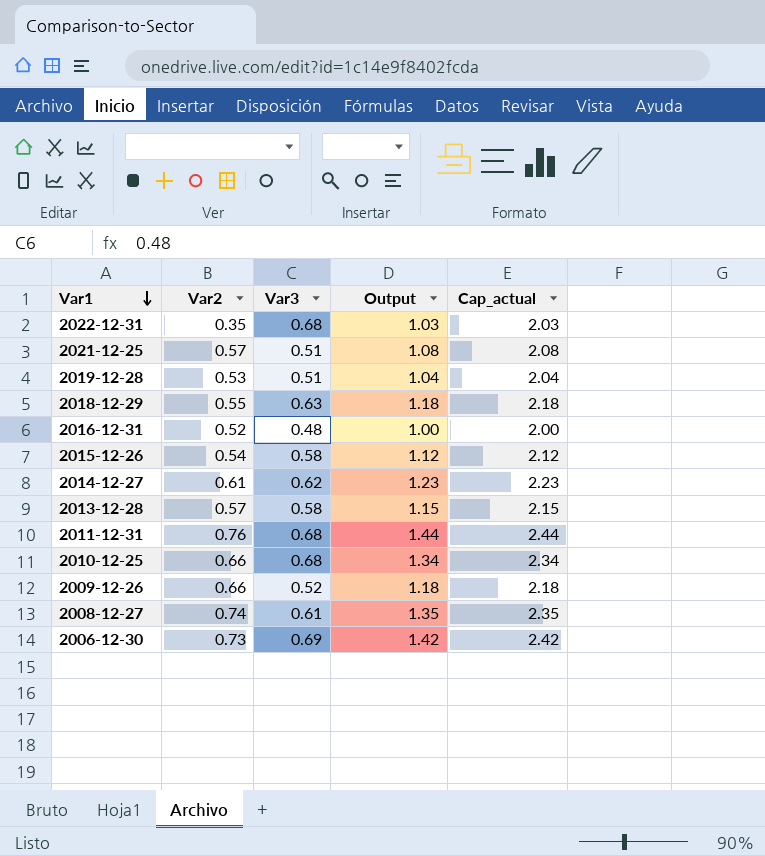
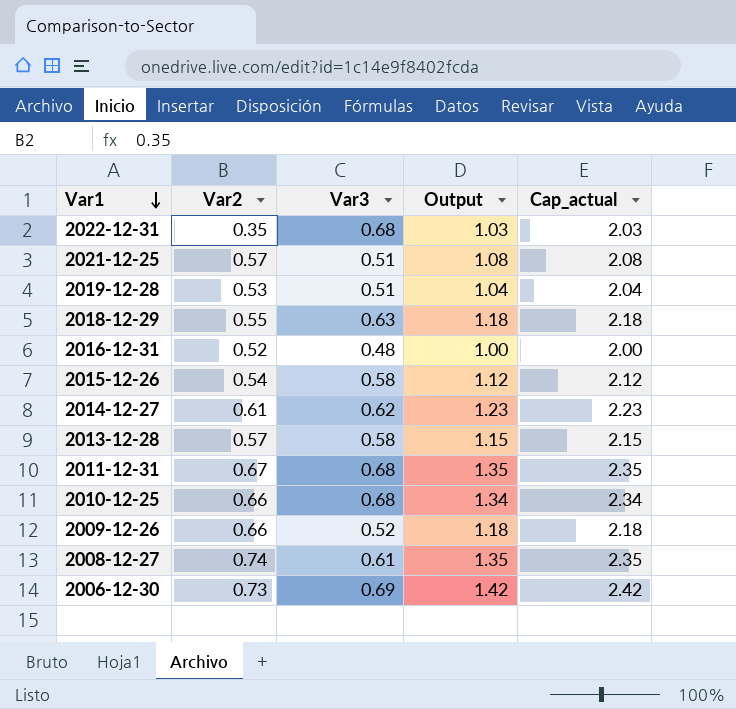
2011-12-31 | Var2: 0.76 -> 0.67
2011-12-31 | Output: 1.44 -> 1.35
2011-12-31 | Cap_actual: 2.44 -> 2.35

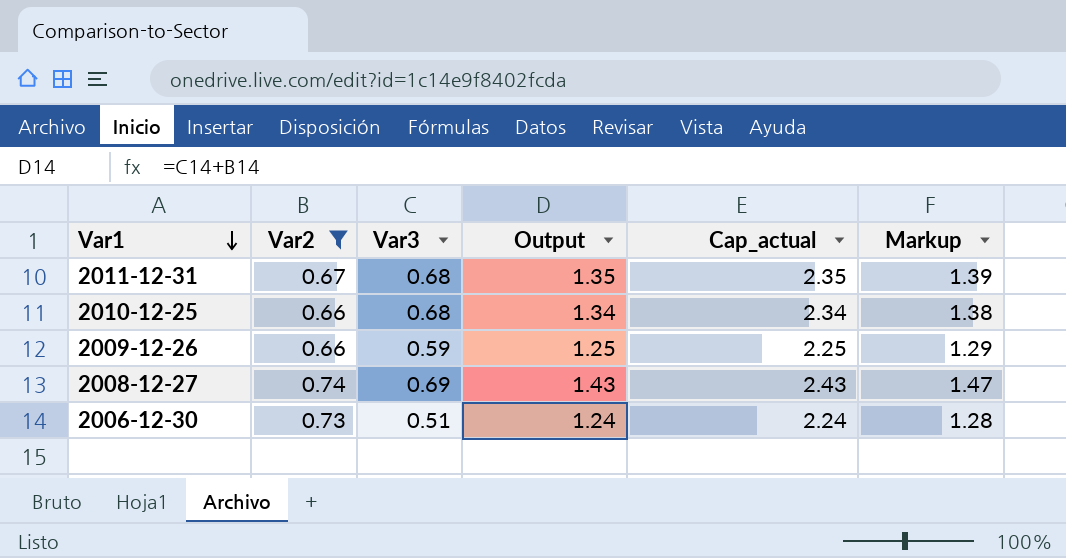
filter: none -> Var2 >= 0.66
column Markup | formula: none -> [Output] * 1.03
2009-12-26 | Var3: 0.52 -> 0.59
2009-12-26 | Output: 1.18 -> 1.25
2009-12-26 | Cap_actual: 2.18 -> 2.25
2008-12-27 | Var3: 0.61 -> 0.69
2008-12-27 | Output: 1.35 -> 1.43
2008-12-27 | Cap_actual: 2.35 -> 2.43
2006-12-30 | Var3: 0.69 -> 0.51
2006-12-30 | Output: 1.42 -> 1.24
2006-12-30 | Cap_actual: 2.42 -> 2.24

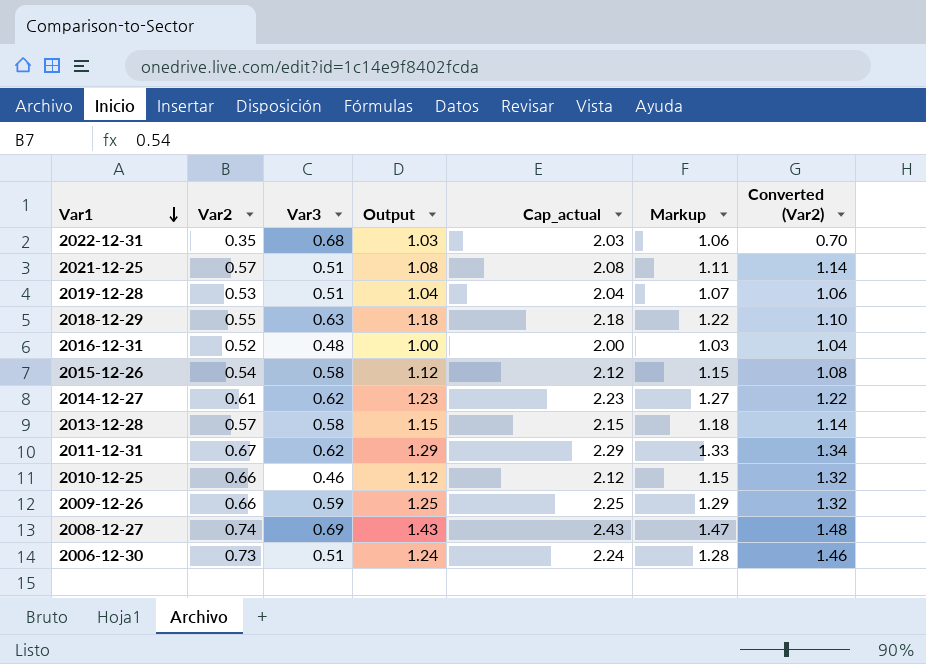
filter: Var2 >= 0.66 -> none
column Converted (Var2) | formula: none -> [Var2] * 2
2011-12-31 | Var3: 0.68 -> 0.62
2011-12-31 | Output: 1.35 -> 1.29
2011-12-31 | Cap_actual: 2.35 -> 2.29
2011-12-31 | Markup: 1.39 -> 1.33
2010-12-25 | Var3: 0.68 -> 0.46
2010-12-25 | Output: 1.34 -> 1.12
2010-12-25 | Cap_actual: 2.34 -> 2.12
2010-12-25 | Markup: 1.38 -> 1.15

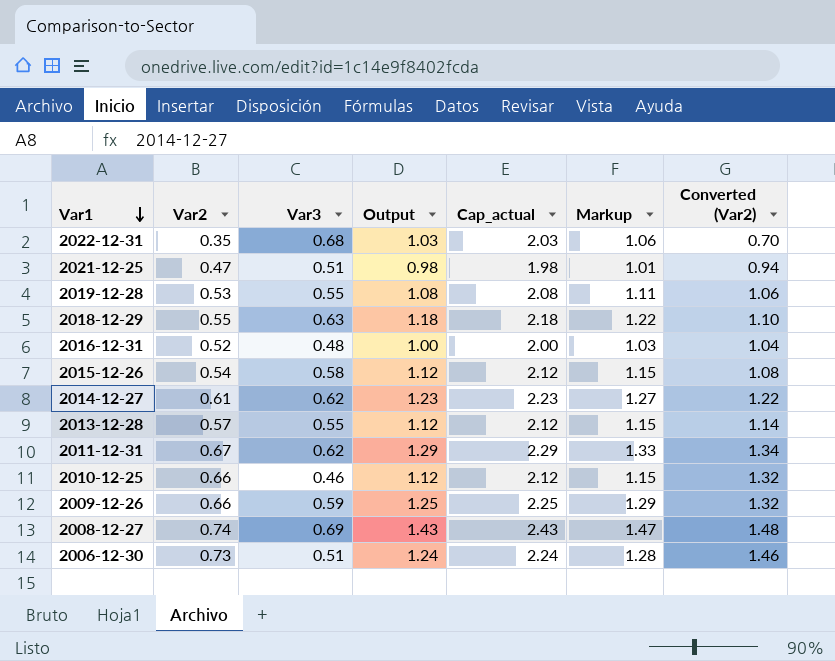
2021-12-25 | Var2: 0.57 -> 0.47
2021-12-25 | Output: 1.08 -> 0.98
2021-12-25 | Cap_actual: 2.08 -> 1.98
2021-12-25 | Markup: 1.11 -> 1.01
2021-12-25 | Converted (Var2): 1.14 -> 0.94
2019-12-28 | Var3: 0.51 -> 0.55
2019-12-28 | Output: 1.04 -> 1.08
2019-12-28 | Cap_actual: 2.04 -> 2.08
2019-12-28 | Markup: 1.07 -> 1.11
2013-12-28 | Var3: 0.58 -> 0.55
2013-12-28 | Output: 1.15 -> 1.12
2013-12-28 | Cap_actual: 2.15 -> 2.12
2013-12-28 | Markup: 1.18 -> 1.15

